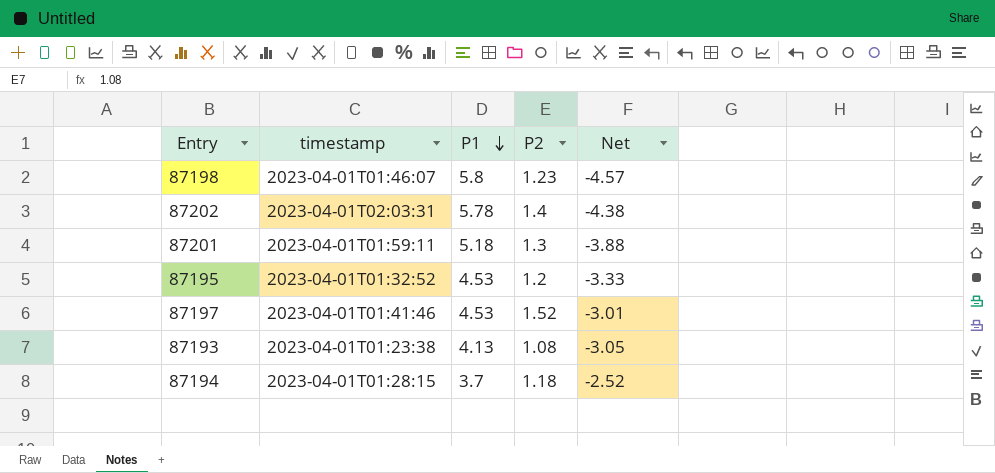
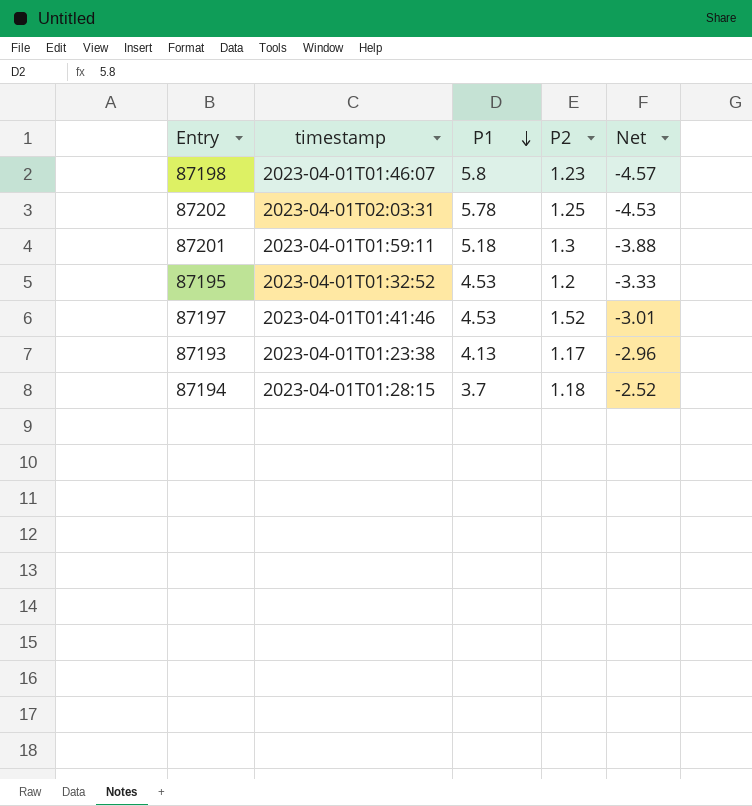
87202 | P2: 1.4 -> 1.25
87202 | Net: -4.38 -> -4.53
87193 | P2: 1.08 -> 1.17
87193 | Net: -3.05 -> -2.96

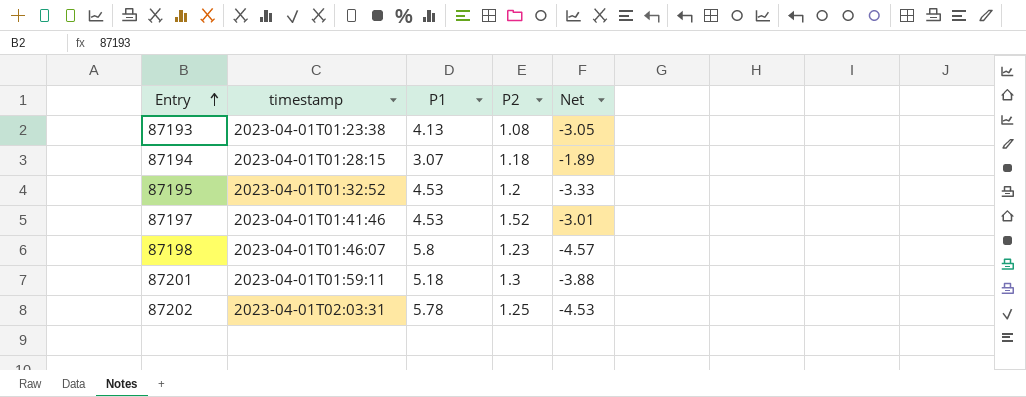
row order: P1 descending -> Entry ascending
87193 | P2: 1.17 -> 1.08
87193 | Net: -2.96 -> -3.05
87194 | P1: 3.7 -> 3.07
87194 | Net: -2.52 -> -1.89

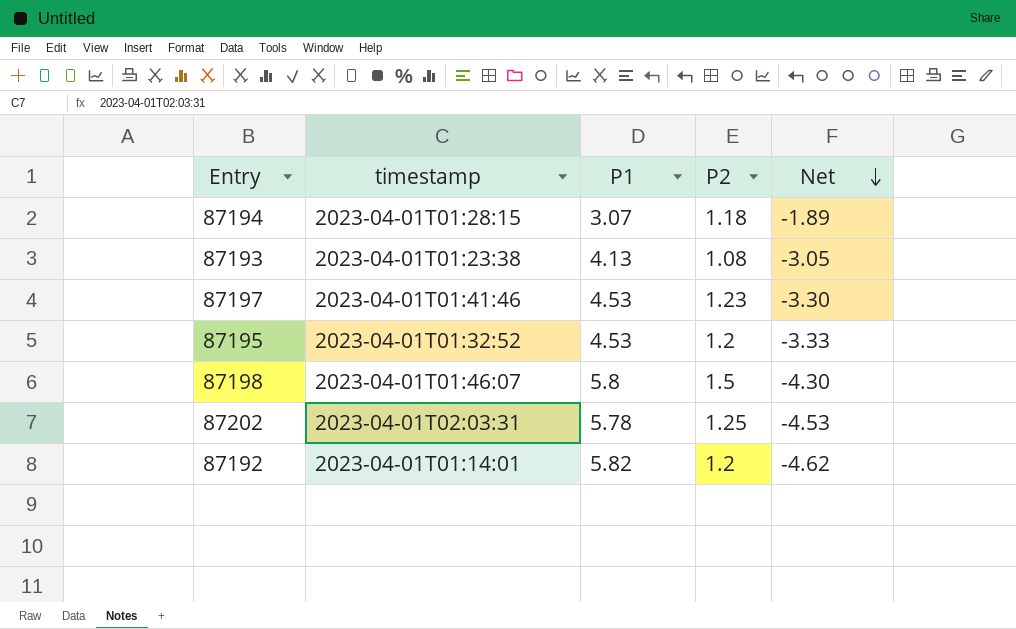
row order: Entry ascending -> Net descending
row 87201: 2023-04-01T01:59:11 | 5.18 | 1.3 | -3.88 -> none
87197 | P2: 1.52 -> 1.23
87197 | Net: -3.01 -> -3.30
87198 | P2: 1.23 -> 1.5
87198 | Net: -4.57 -> -4.30
row 87192: none -> 2023-04-01T01:14:01 | 5.82 | 1.2 | -4.62

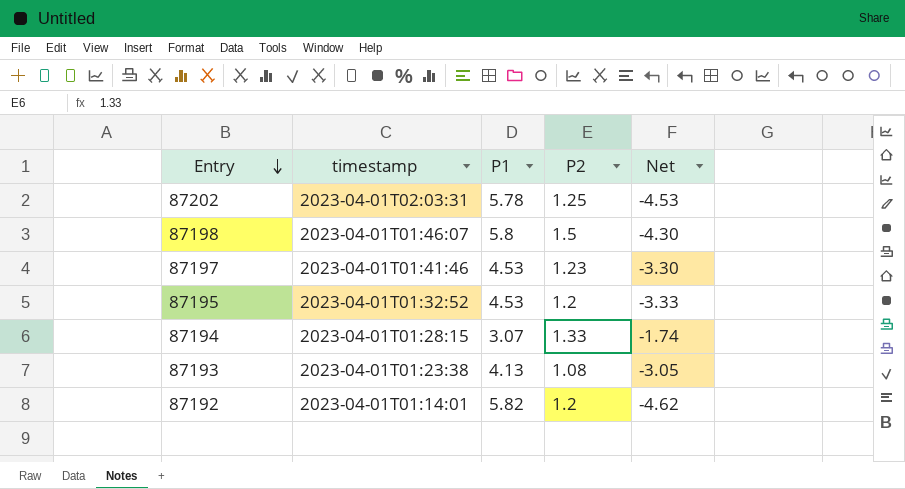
row order: Net descending -> Entry descending
87194 | P2: 1.18 -> 1.33
87194 | Net: -1.89 -> -1.74

